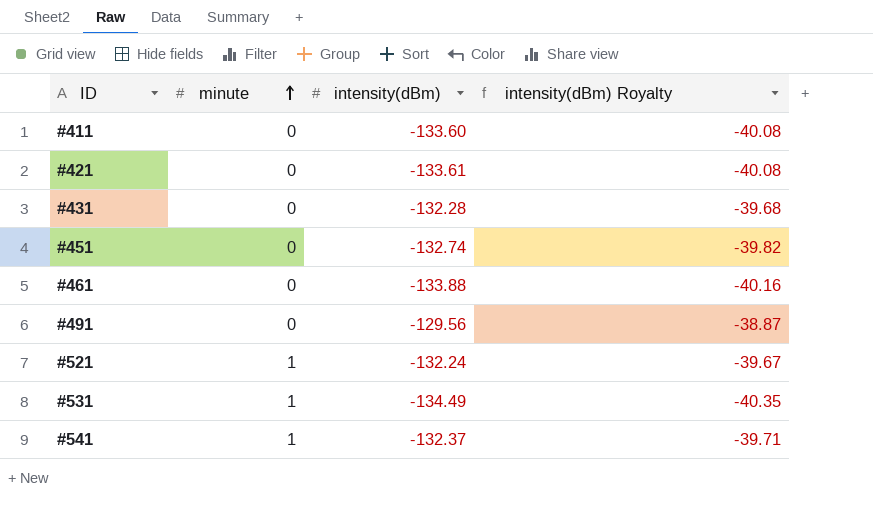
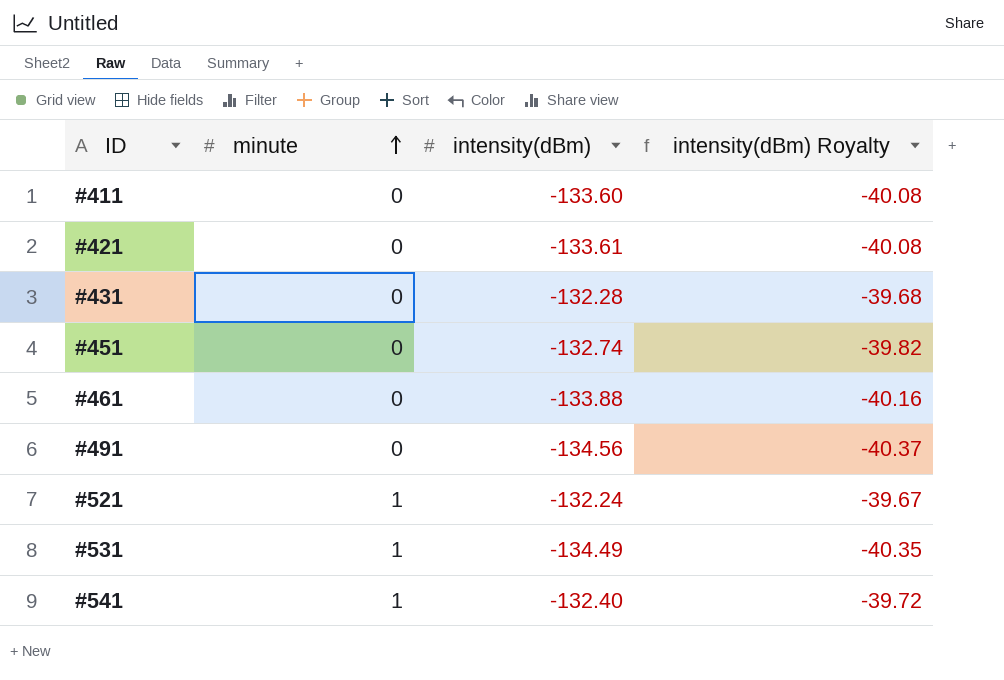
#491 | intensity(dBm): -129.56 -> -134.56
#491 | intensity(dBm) Royalty: -38.87 -> -40.37
#541 | intensity(dBm): -132.37 -> -132.40
#541 | intensity(dBm) Royalty: -39.71 -> -39.72

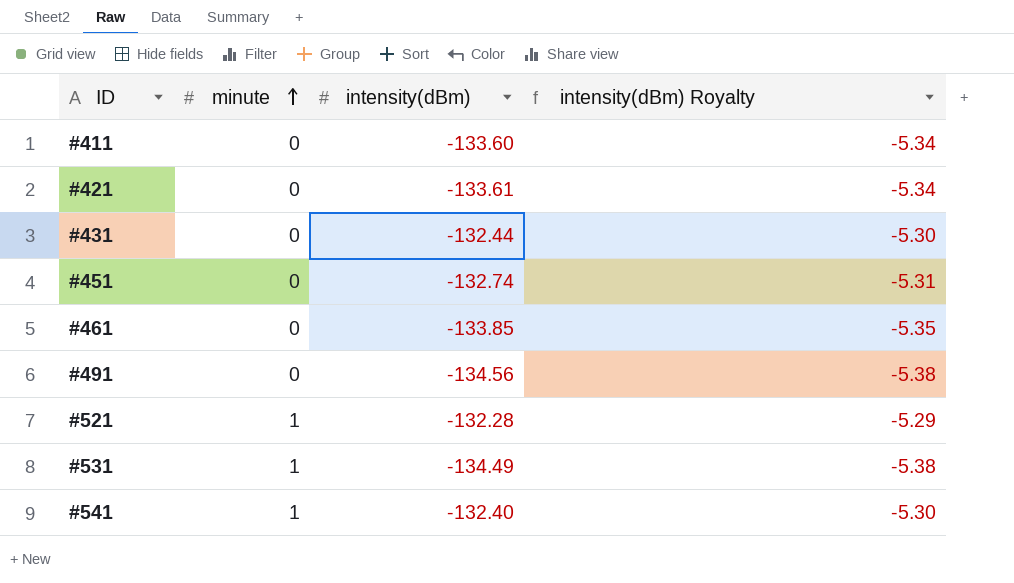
column intensity(dBm) Royalty | formula: [intensity(dBm)] * 0.3 -> [intensity(dBm)] * 0.04
#431 | intensity(dBm): -132.28 -> -132.44
#461 | intensity(dBm): -133.88 -> -133.85
#521 | intensity(dBm): -132.24 -> -132.28

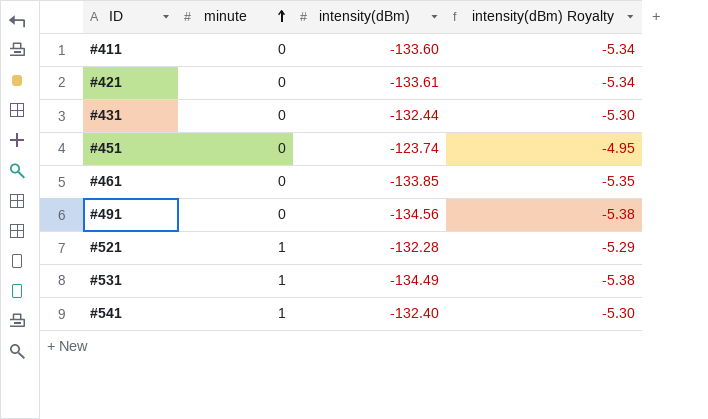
#451 | intensity(dBm): -132.74 -> -123.74
#451 | intensity(dBm) Royalty: -5.31 -> -4.95

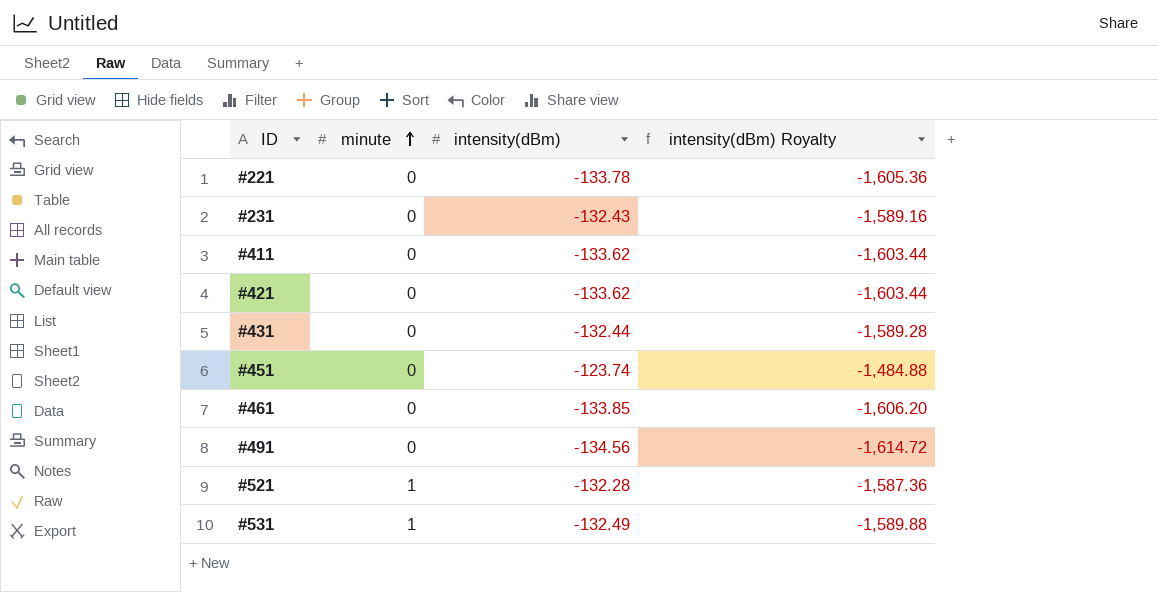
column intensity(dBm) Royalty | formula: [intensity(dBm)] * 0.04 -> [intensity(dBm)] * 12
row #541: 1 | -132.40 | -5.30 -> none
row #221: none -> 0 | -133.78 | -1,605.36
row #231: none -> 0 | -132.43 | -1,589.16
#411 | intensity(dBm): -133.60 -> -133.62
#421 | intensity(dBm): -133.61 -> -133.62
#531 | intensity(dBm): -134.49 -> -132.49

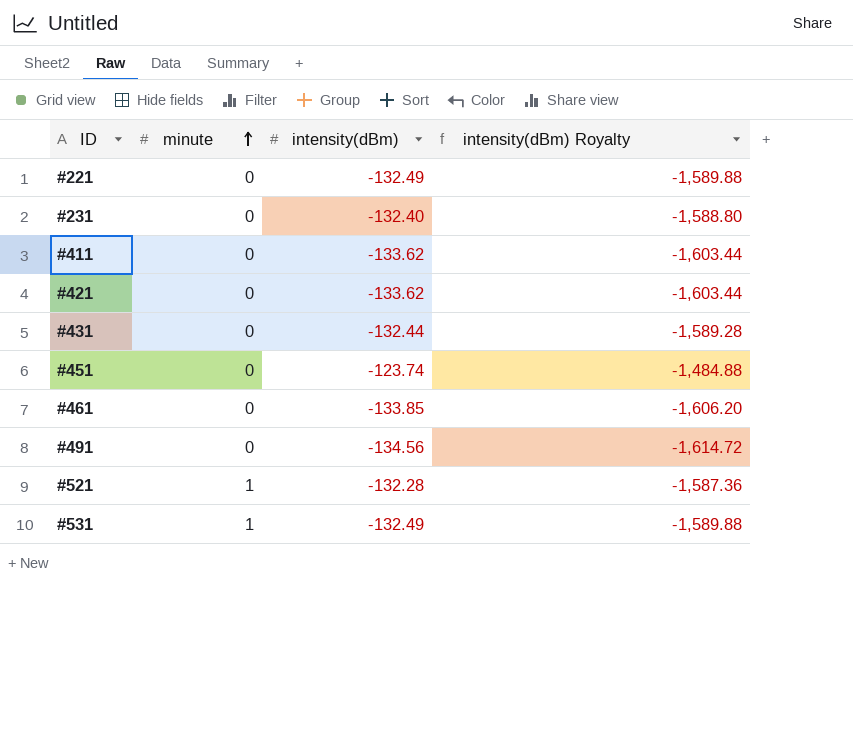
#221 | intensity(dBm): -133.78 -> -132.49
#221 | intensity(dBm) Royalty: -1,605.36 -> -1,589.88
#231 | intensity(dBm): -132.43 -> -132.40
#231 | intensity(dBm) Royalty: -1,589.16 -> -1,588.80

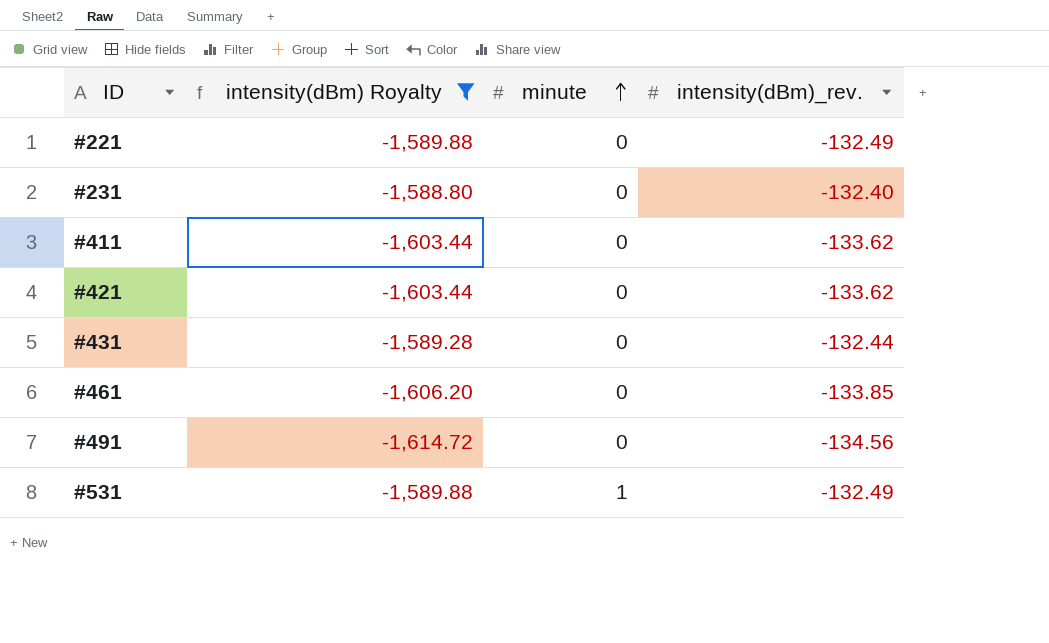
filter: none -> intensity(dBm) Royalty <= -1,588.80
column intensity(dBm) Royalty | position: 4 -> 2
column name: intensity(dBm) -> intensity(dBm)_rev.

